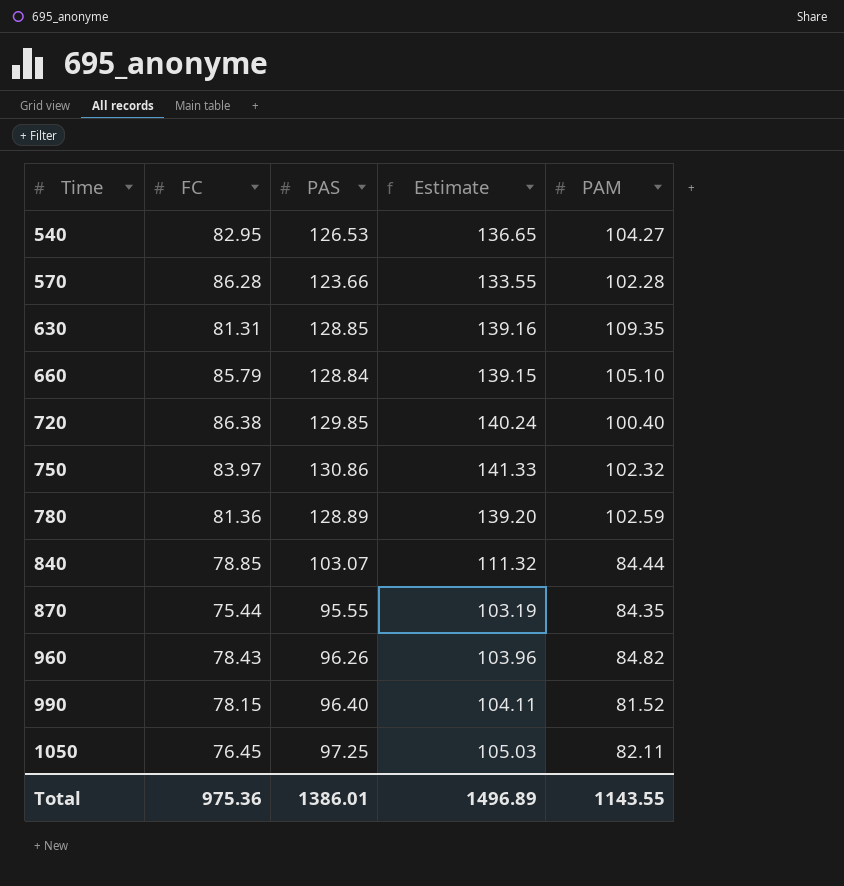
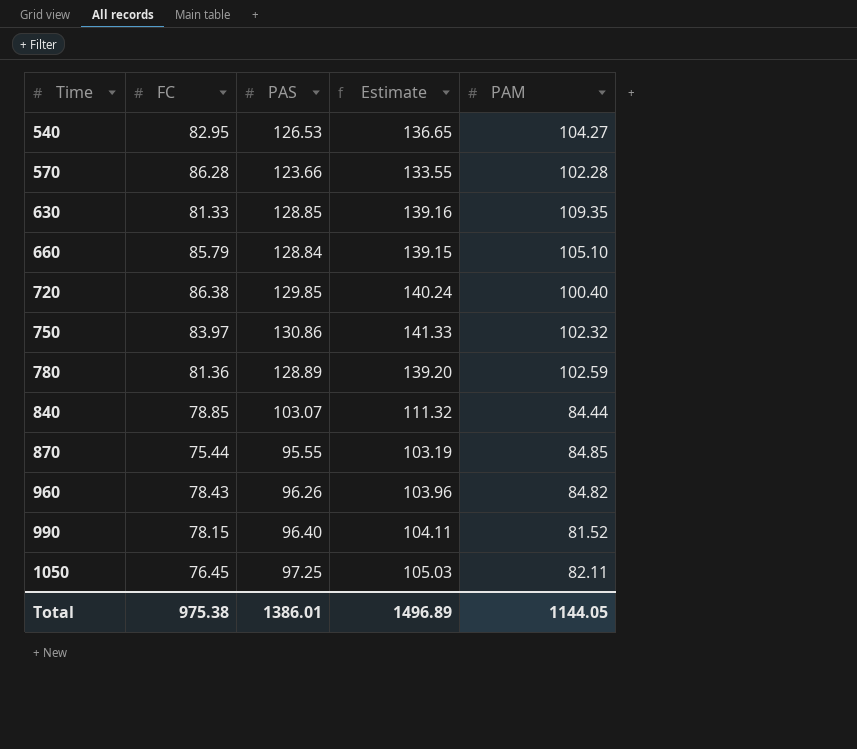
630 | FC: 81.31 -> 81.33
870 | PAM: 84.35 -> 84.85
Total | FC: 975.36 -> 975.38
Total | PAM: 1143.55 -> 1144.05

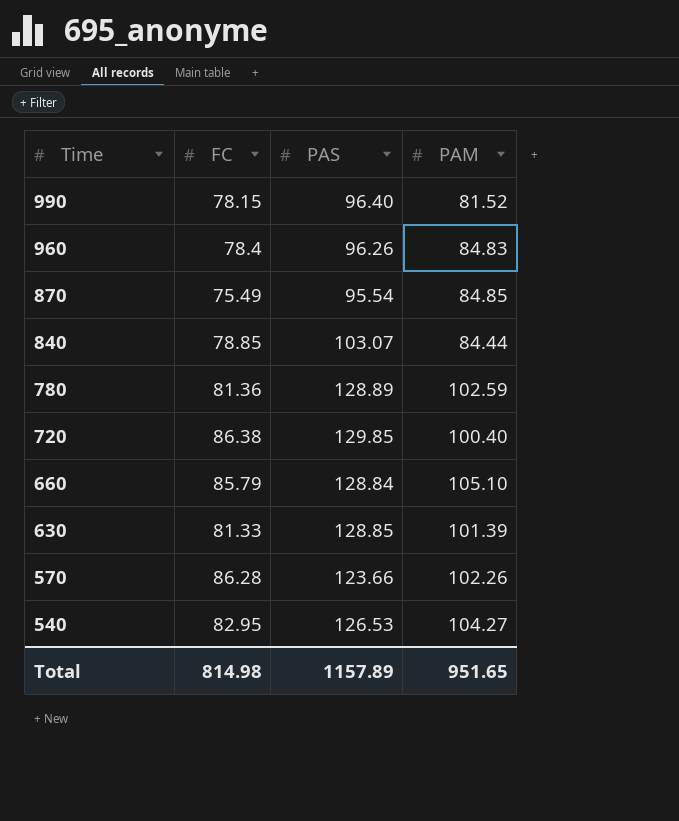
row order: Time ascending -> Time descending
column Estimate | formula: [PAS] * 1.08 -> none
row 750: 83.97 | 130.86 | 141.33 | 102.32 -> none
row 1050: 76.45 | 97.25 | 105.03 | 82.11 -> none
960 | FC: 78.43 -> 78.4
960 | PAM: 84.82 -> 84.83
870 | FC: 75.44 -> 75.49
870 | PAS: 95.55 -> 95.54
630 | PAM: 109.35 -> 101.39
570 | PAM: 102.28 -> 102.26
Total | FC: 975.38 -> 814.98
Total | PAS: 1386.01 -> 1157.89
Total | PAM: 1144.05 -> 951.65

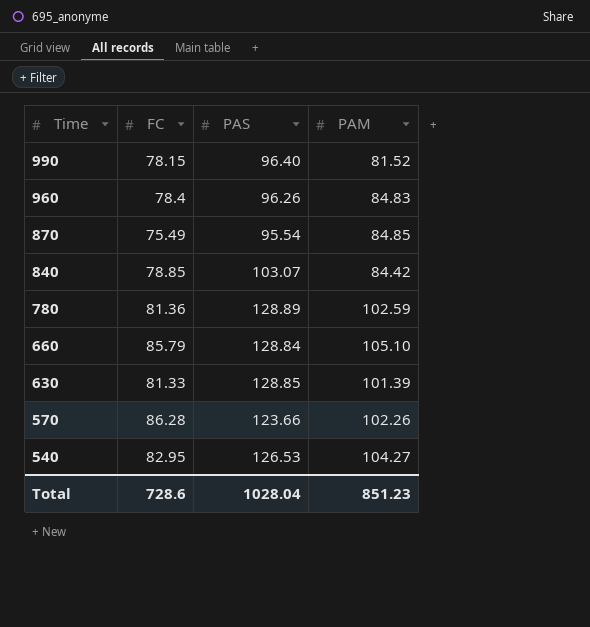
row 720: 86.38 | 129.85 | 100.40 -> none
840 | PAM: 84.44 -> 84.42
Total | FC: 814.98 -> 728.6
Total | PAS: 1157.89 -> 1028.04
Total | PAM: 951.65 -> 851.23

